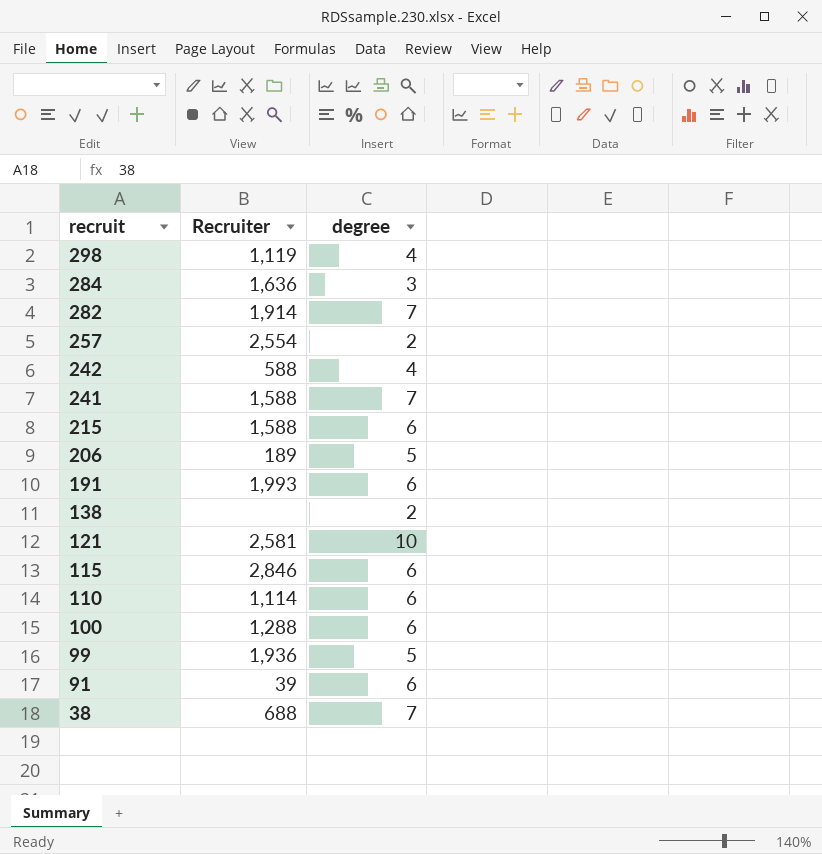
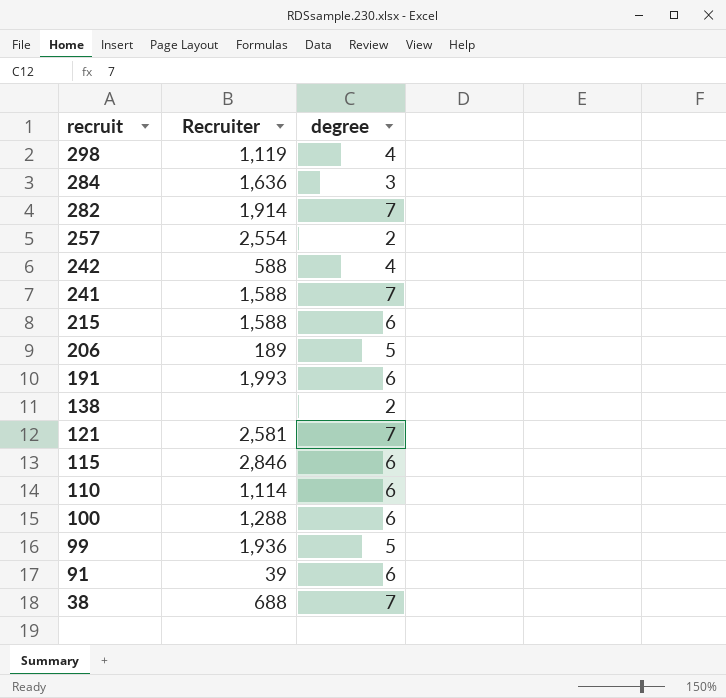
121 | degree: 10 -> 7

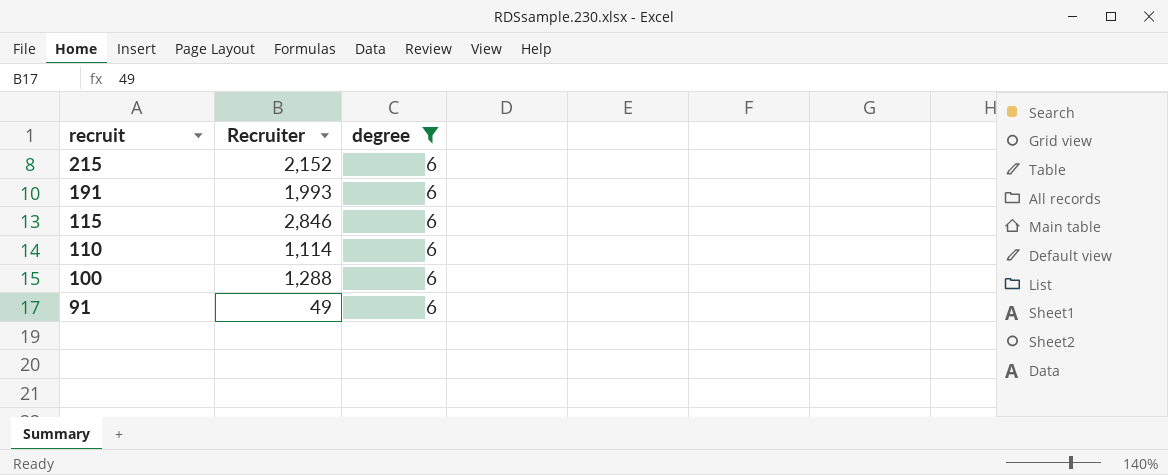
filter: none -> degree = 6
215 | Recruiter: 1,588 -> 2,152
91 | Recruiter: 39 -> 49

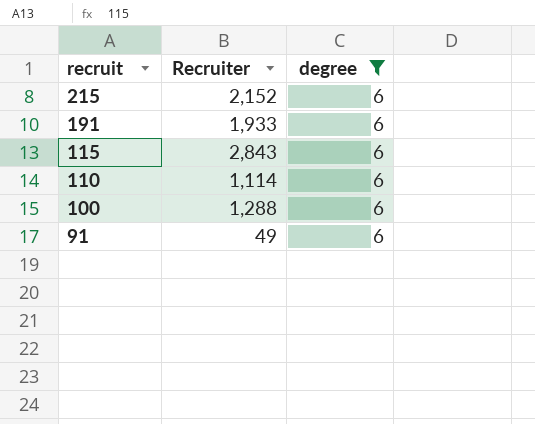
191 | Recruiter: 1,993 -> 1,933
115 | Recruiter: 2,846 -> 2,843

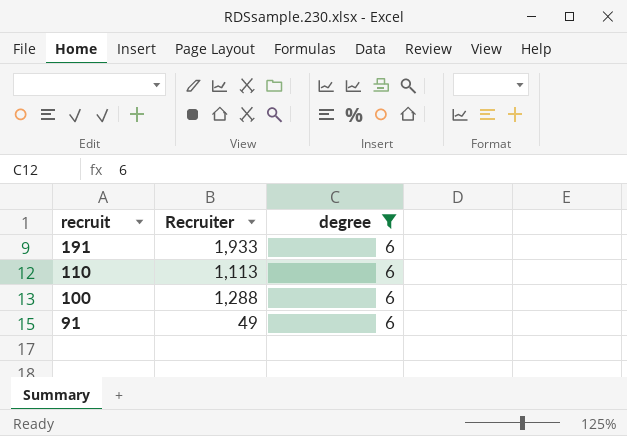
row 215: 2,152 | 6 -> none
row 115: 2,843 | 6 -> none
110 | Recruiter: 1,114 -> 1,113

